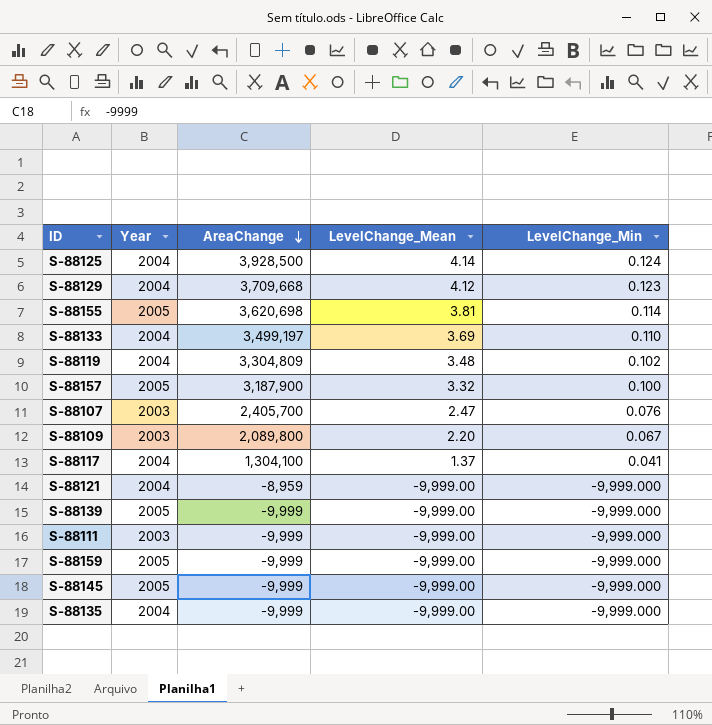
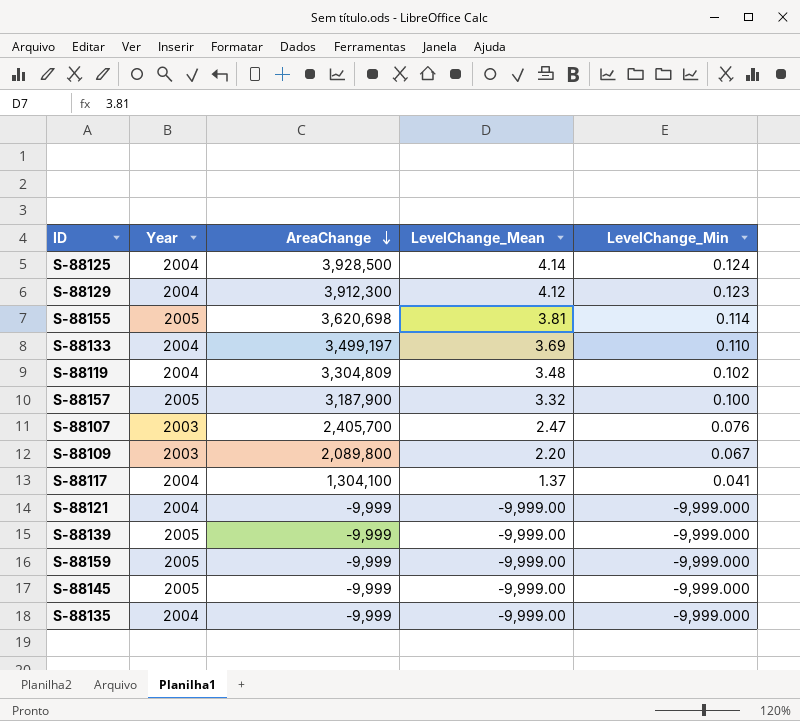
row S-88111: 2003 | -9,999 | -9,999.00 | -9,999.000 -> none
S-88129 | AreaChange: 3,709,668 -> 3,912,300
S-88121 | AreaChange: -8,959 -> -9,999

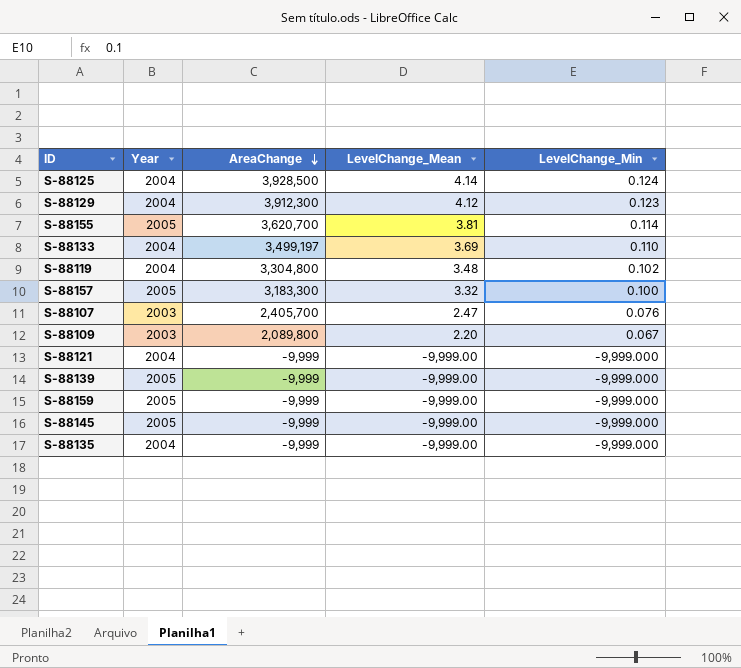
row S-88117: 2004 | 1,304,100 | 1.37 | 0.041 -> none
S-88155 | AreaChange: 3,620,698 -> 3,620,700
S-88119 | AreaChange: 3,304,809 -> 3,304,800
S-88157 | AreaChange: 3,187,900 -> 3,183,300

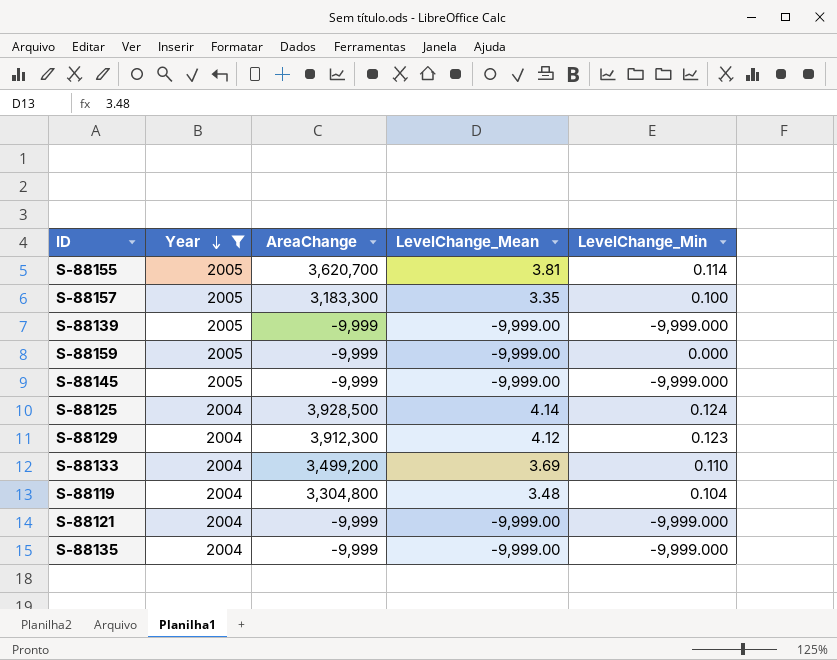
filter: none -> Year != 2003
row order: AreaChange descending -> Year descending
S-88157 | LevelChange_Mean: 3.32 -> 3.35
S-88159 | LevelChange_Min: -9,999.000 -> 0.000
S-88133 | AreaChange: 3,499,197 -> 3,499,200
S-88119 | LevelChange_Min: 0.102 -> 0.104

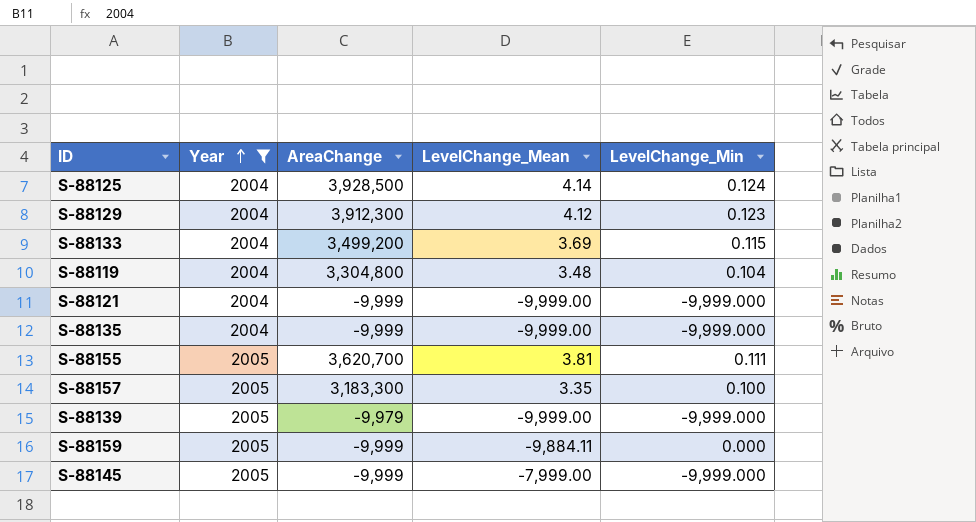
row order: Year descending -> Year ascending
S-88133 | LevelChange_Min: 0.110 -> 0.115
S-88155 | LevelChange_Min: 0.114 -> 0.111
S-88139 | AreaChange: -9,999 -> -9,979
S-88159 | LevelChange_Mean: -9,999.00 -> -9,884.11
S-88145 | LevelChange_Mean: -9,999.00 -> -7,999.00

